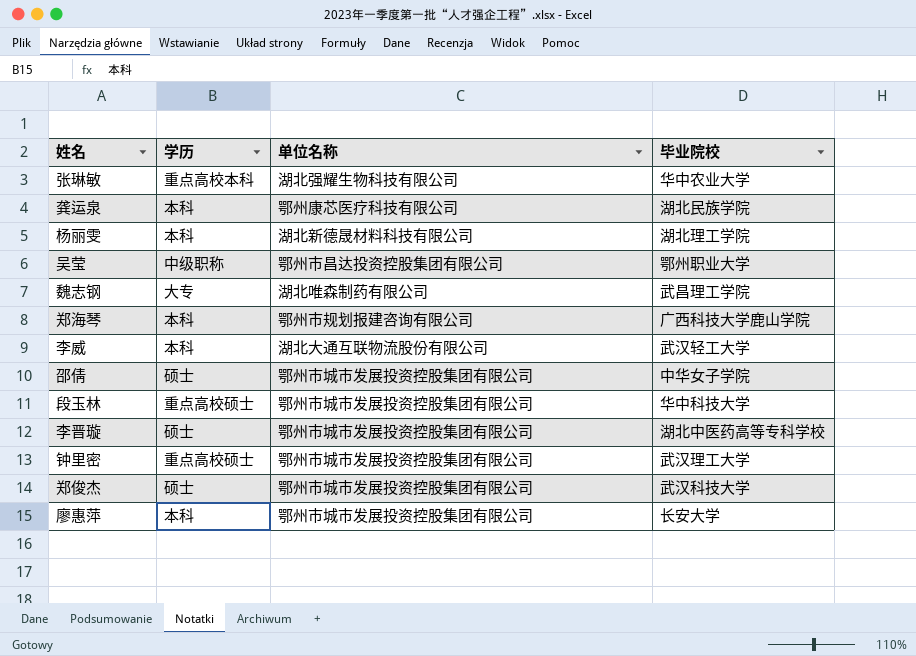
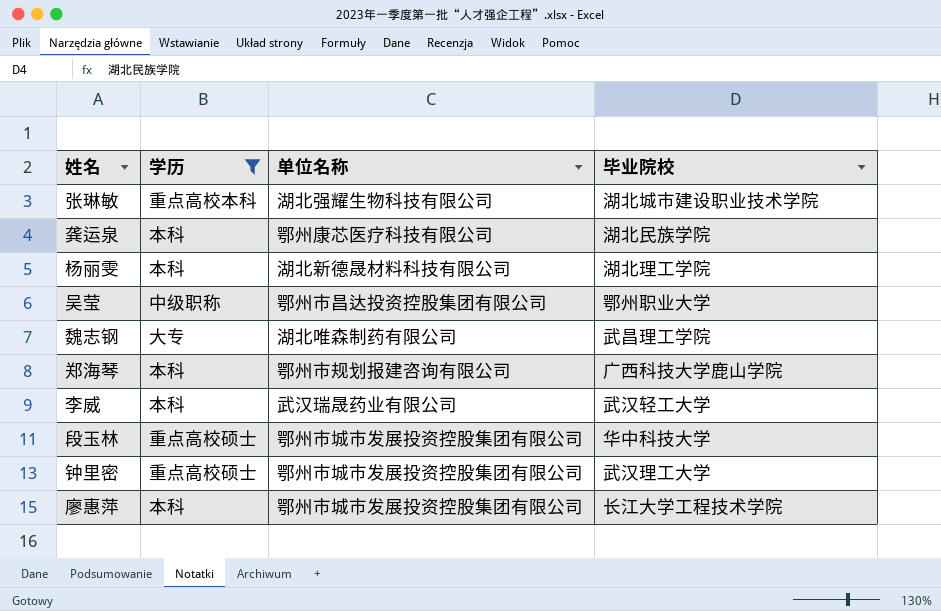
filter: none -> 学历 != 硕士
张琳敏 | 毕业院校: 华中农业大学 -> 湖北城市建设职业技术学院
李威 | 单位名称: 湖北大通互联物流股份有限公司 -> 武汉瑞晟药业有限公司
廖惠萍 | 毕业院校: 长安大学 -> 长江大学工程技术学院

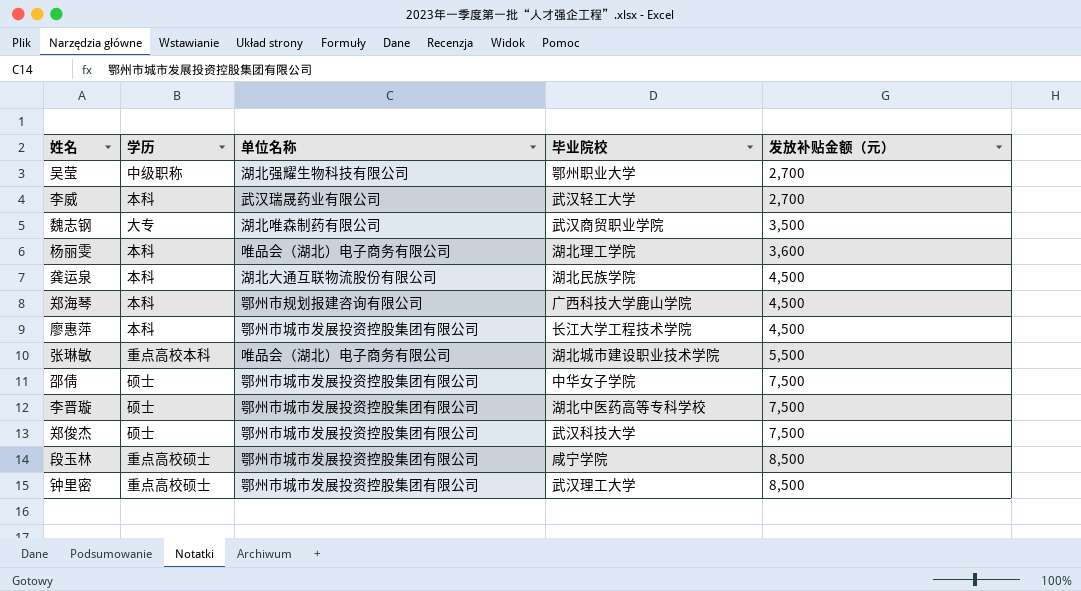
filter: 学历 != 硕士 -> none
row order: none -> 发放补贴金额（元） ascending
column 发放补贴金额（元） | position: none -> 5
吴莹 | 单位名称: 鄂州市昌达投资控股集团有限公司 -> 湖北强耀生物科技有限公司
魏志钢 | 毕业院校: 武昌理工学院 -> 武汉商贸职业学院
杨丽雯 | 单位名称: 湖北新德晟材料科技有限公司 -> 唯品会（湖北）电子商务有限公司
龚运泉 | 单位名称: 鄂州康芯医疗科技有限公司 -> 湖北大通互联物流股份有限公司
张琳敏 | 单位名称: 湖北强耀生物科技有限公司 -> 唯品会（湖北）电子商务有限公司
段玉林 | 毕业院校: 华中科技大学 -> 咸宁学院

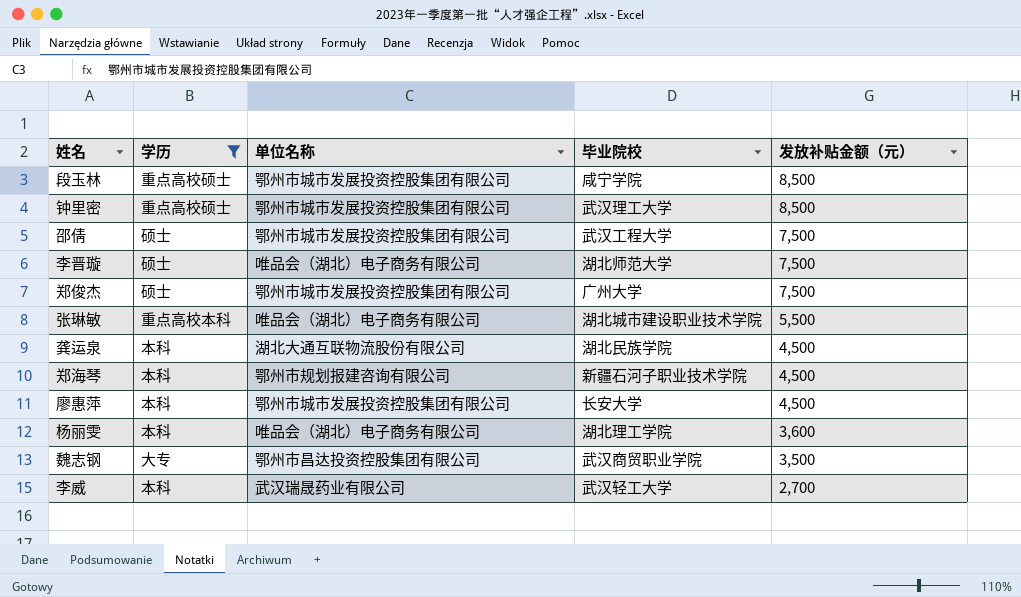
filter: none -> 学历 != 中级职称
row order: 发放补贴金额（元） ascending -> 发放补贴金额（元） descending
邵倩 | 毕业院校: 中华女子学院 -> 武汉工程大学
李晋璇 | 单位名称: 鄂州市城市发展投资控股集团有限公司 -> 唯品会（湖北）电子商务有限公司
李晋璇 | 毕业院校: 湖北中医药高等专科学校 -> 湖北师范大学
郑俊杰 | 毕业院校: 武汉科技大学 -> 广州大学
郑海琴 | 毕业院校: 广西科技大学鹿山学院 -> 新疆石河子职业技术学院
廖惠萍 | 毕业院校: 长江大学工程技术学院 -> 长安大学
魏志钢 | 单位名称: 湖北唯森制药有限公司 -> 鄂州市昌达投资控股集团有限公司

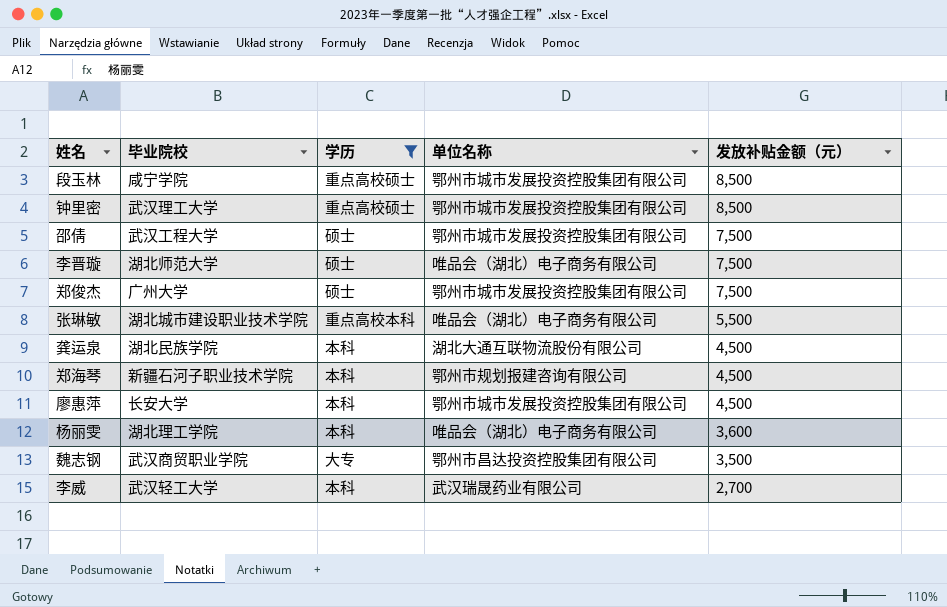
column 毕业院校 | position: 4 -> 2

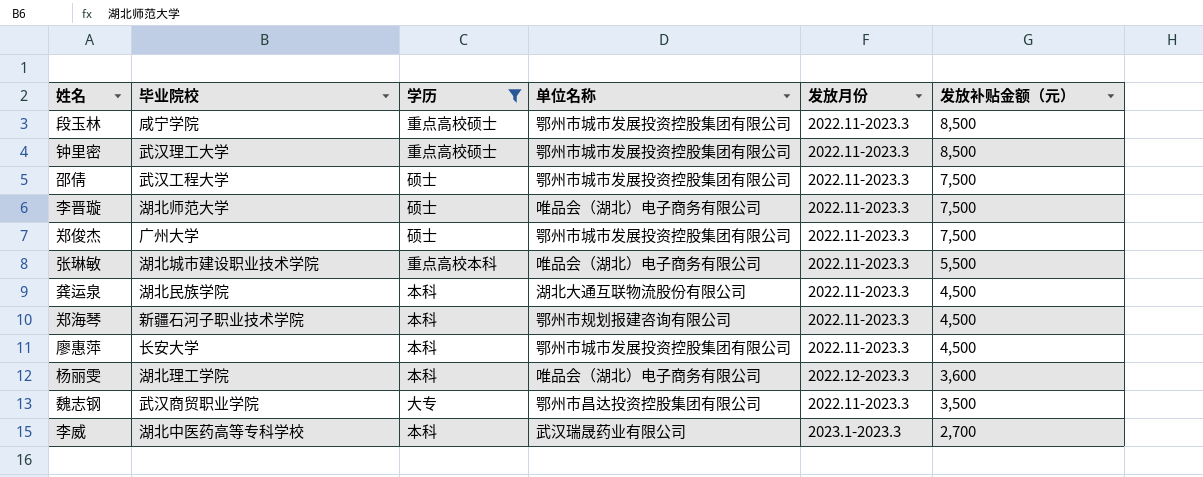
column 发放月份 | position: none -> 5
李威 | 毕业院校: 武汉轻工大学 -> 湖北中医药高等专科学校

